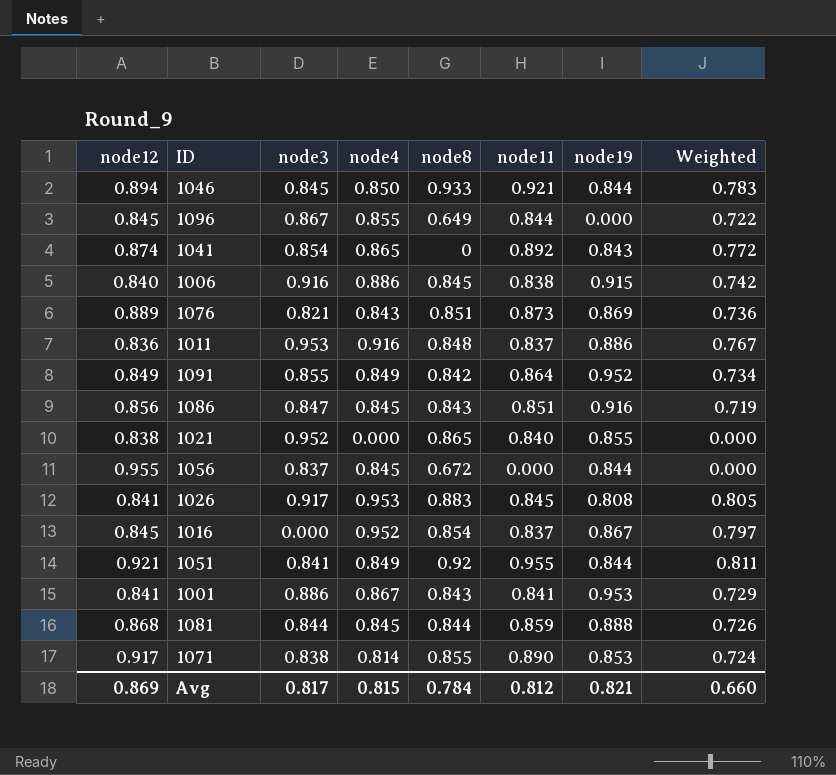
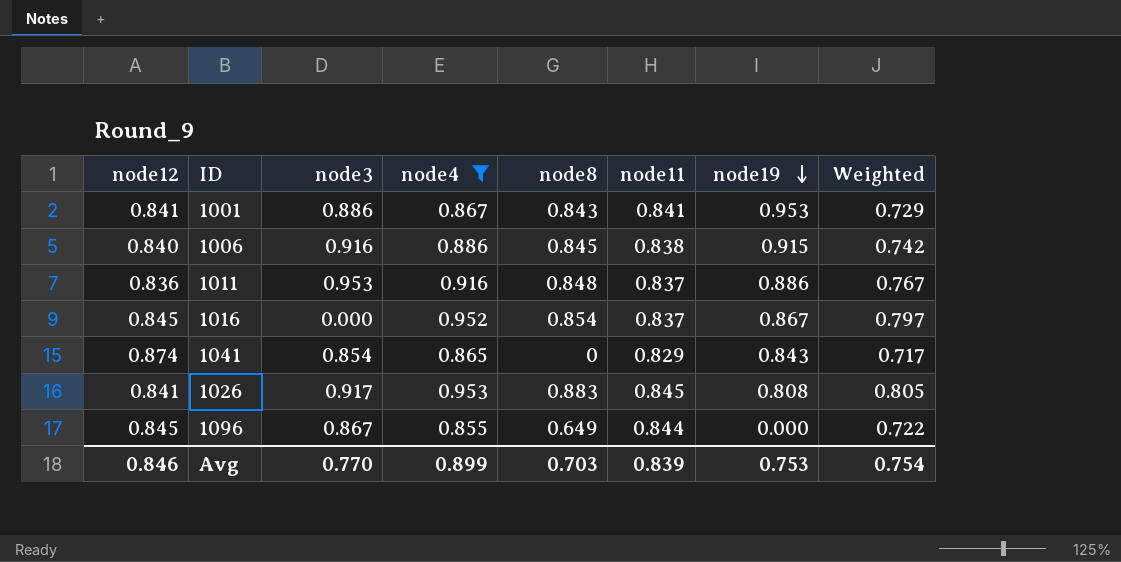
filter: none -> node4 >= 0.855
row order: none -> node19 descending
1041 | node11: 0.892 -> 0.829
1041 | Weighted: 0.772 -> 0.717
Avg | node12: 0.869 -> 0.846
Avg | node3: 0.817 -> 0.770
Avg | node4: 0.815 -> 0.899
Avg | node8: 0.784 -> 0.703
Avg | node11: 0.812 -> 0.839
Avg | node19: 0.821 -> 0.753
Avg | Weighted: 0.660 -> 0.754

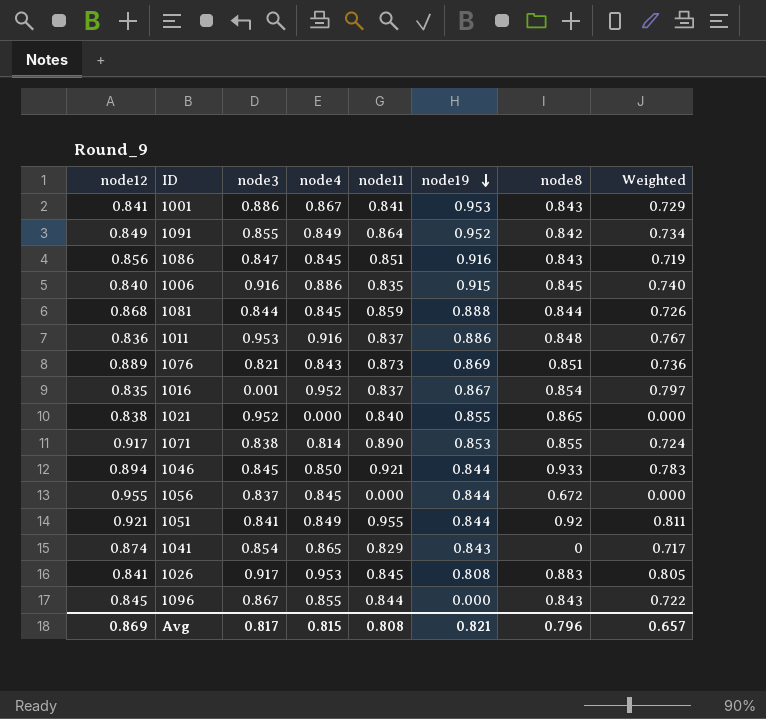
filter: node4 >= 0.855 -> none
column node8 | position: 5 -> 7
1006 | node11: 0.838 -> 0.835
1006 | Weighted: 0.742 -> 0.740
1016 | node12: 0.845 -> 0.835
1016 | node3: 0.000 -> 0.001
1096 | node8: 0.649 -> 0.843
Avg | node12: 0.846 -> 0.869
Avg | node3: 0.770 -> 0.817
Avg | node4: 0.899 -> 0.815
Avg | node11: 0.839 -> 0.808
Avg | node19: 0.753 -> 0.821
Avg | node8: 0.703 -> 0.796
Avg | Weighted: 0.754 -> 0.657

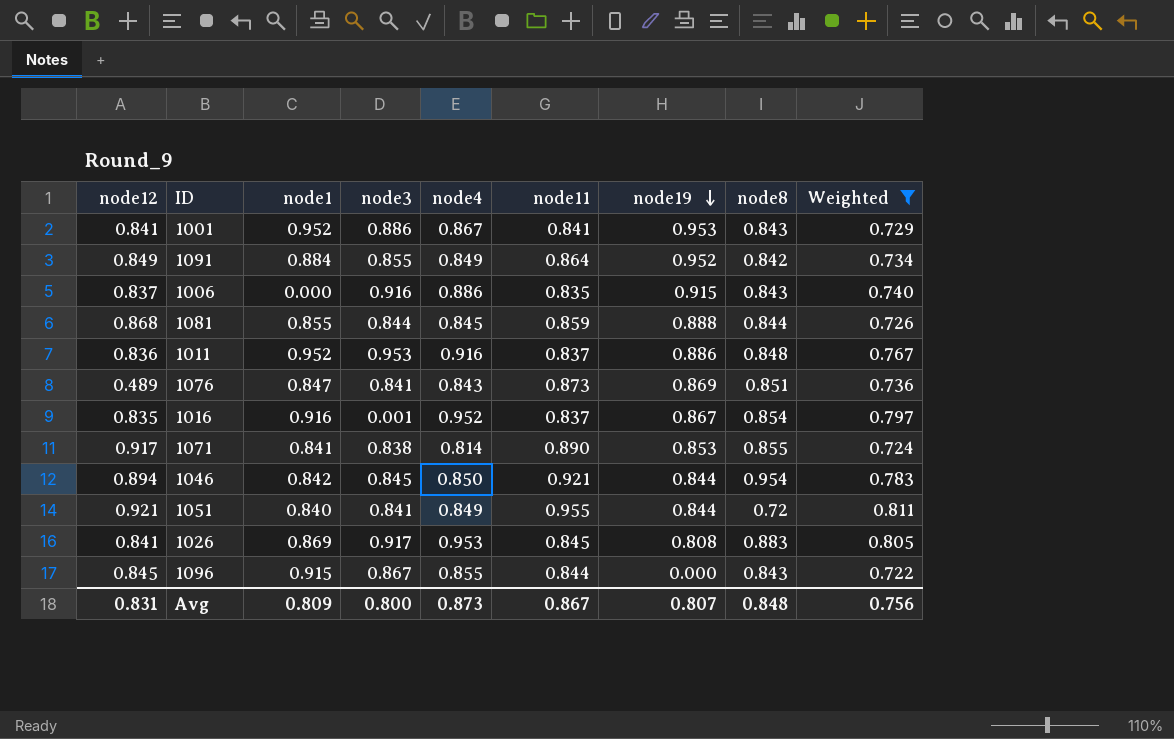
filter: none -> Weighted >= 0.722
column node1 | position: none -> 3
1006 | node12: 0.840 -> 0.837
1006 | node8: 0.845 -> 0.843
1076 | node12: 0.889 -> 0.489
1076 | node3: 0.821 -> 0.841
1046 | node8: 0.933 -> 0.954
1051 | node8: 0.92 -> 0.72
Avg | node12: 0.869 -> 0.831
Avg | node3: 0.817 -> 0.800
Avg | node4: 0.815 -> 0.873
Avg | node11: 0.808 -> 0.867
Avg | node19: 0.821 -> 0.807
Avg | node8: 0.796 -> 0.848
Avg | Weighted: 0.657 -> 0.756

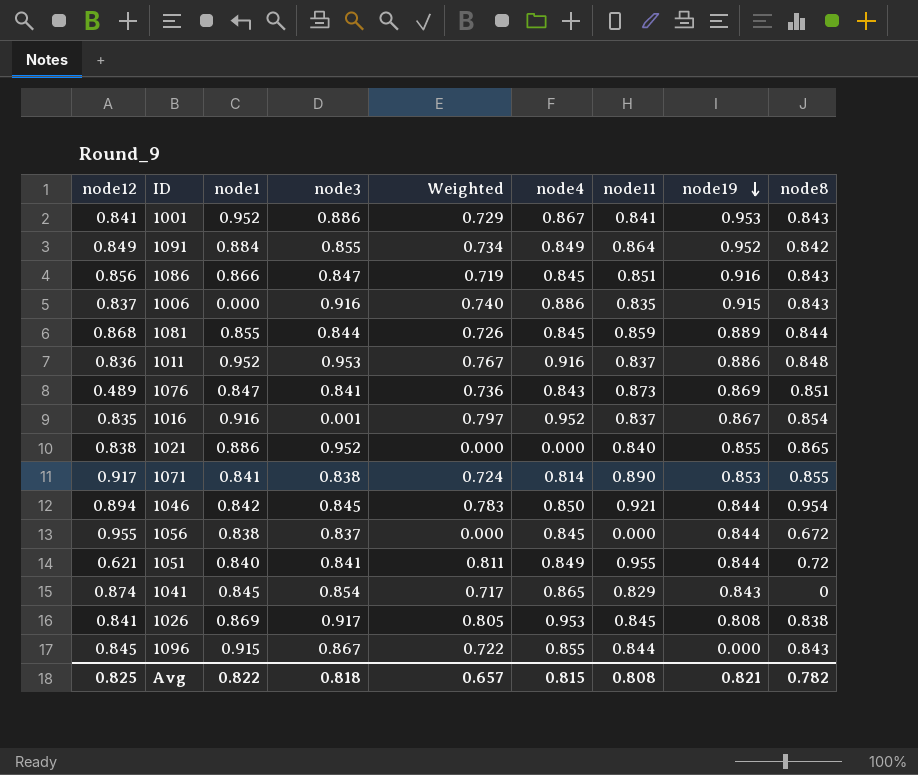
filter: Weighted >= 0.722 -> none
column Weighted | position: 9 -> 5
1081 | node19: 0.888 -> 0.889
1051 | node12: 0.921 -> 0.621
1026 | node8: 0.883 -> 0.838
Avg | node12: 0.831 -> 0.825
Avg | node1: 0.809 -> 0.822
Avg | node3: 0.800 -> 0.818
Avg | Weighted: 0.756 -> 0.657
Avg | node4: 0.873 -> 0.815
Avg | node11: 0.867 -> 0.808
Avg | node19: 0.807 -> 0.821
Avg | node8: 0.848 -> 0.782

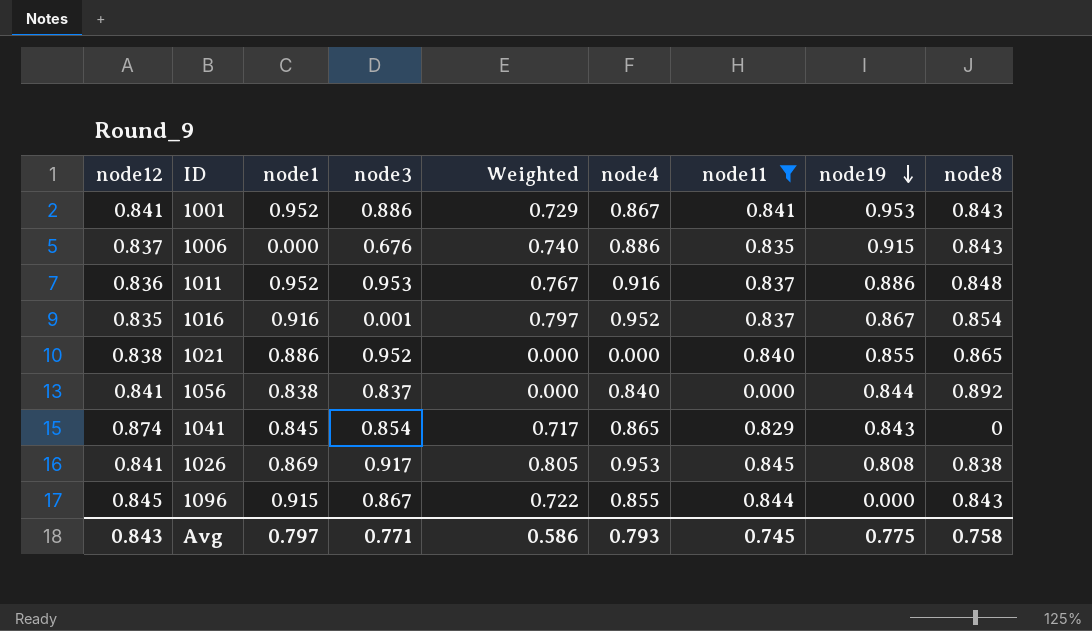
filter: none -> node11 <= 0.845
1006 | node3: 0.916 -> 0.676
1056 | node12: 0.955 -> 0.841
1056 | node4: 0.845 -> 0.840
1056 | node8: 0.672 -> 0.892
Avg | node12: 0.825 -> 0.843
Avg | node1: 0.822 -> 0.797
Avg | node3: 0.818 -> 0.771
Avg | Weighted: 0.657 -> 0.586
Avg | node4: 0.815 -> 0.793
Avg | node11: 0.808 -> 0.745
Avg | node19: 0.821 -> 0.775
Avg | node8: 0.782 -> 0.758

